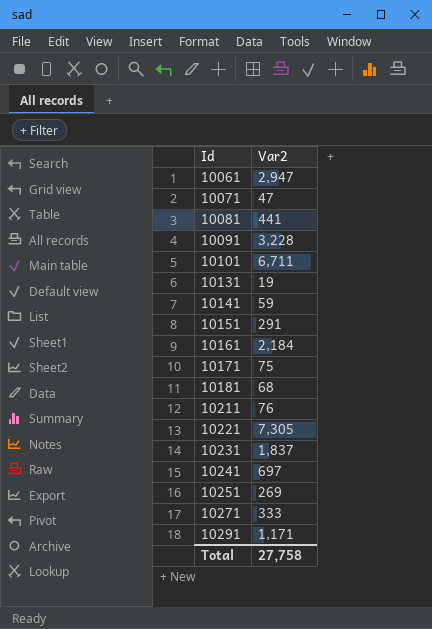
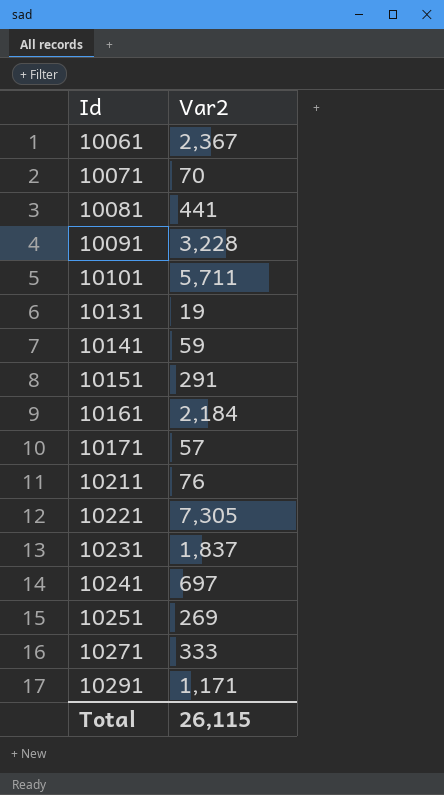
row 10181: 68 -> none
10061 | Var2: 2,947 -> 2,367
10071 | Var2: 47 -> 70
10101 | Var2: 6,711 -> 5,711
10171 | Var2: 75 -> 57
Total | Var2: 27,758 -> 26,115

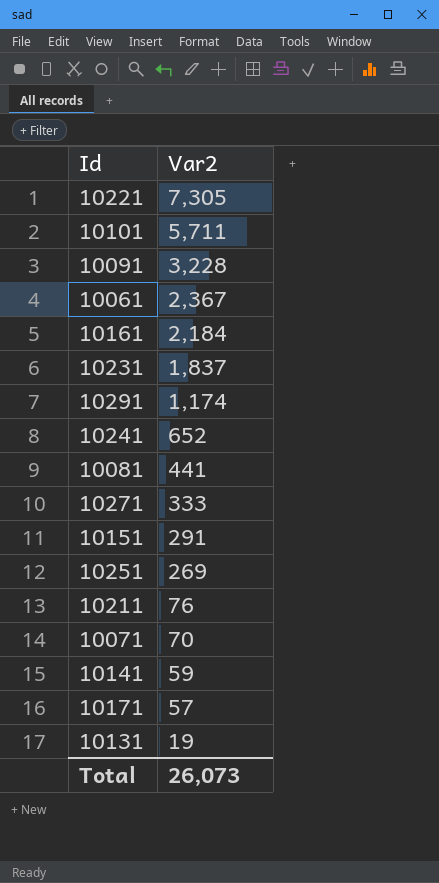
row order: Id ascending -> Var2 descending
10291 | Var2: 1,171 -> 1,174
10241 | Var2: 697 -> 652
Total | Var2: 26,115 -> 26,073

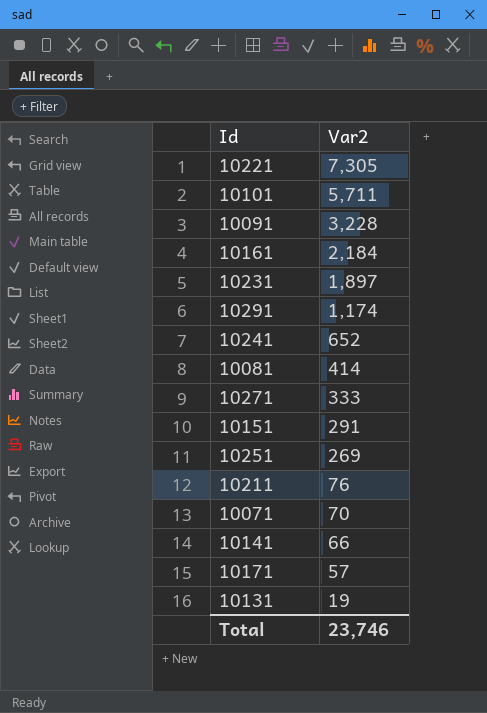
row 10061: 2,367 -> none
10231 | Var2: 1,837 -> 1,897
10081 | Var2: 441 -> 414
10141 | Var2: 59 -> 66
Total | Var2: 26,073 -> 23,746

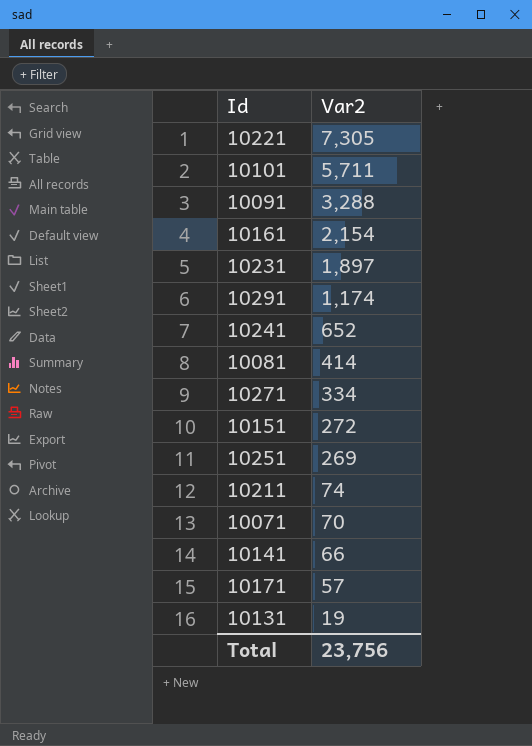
10091 | Var2: 3,228 -> 3,288
10161 | Var2: 2,184 -> 2,154
10271 | Var2: 333 -> 334
10151 | Var2: 291 -> 272
10211 | Var2: 76 -> 74
Total | Var2: 23,746 -> 23,756

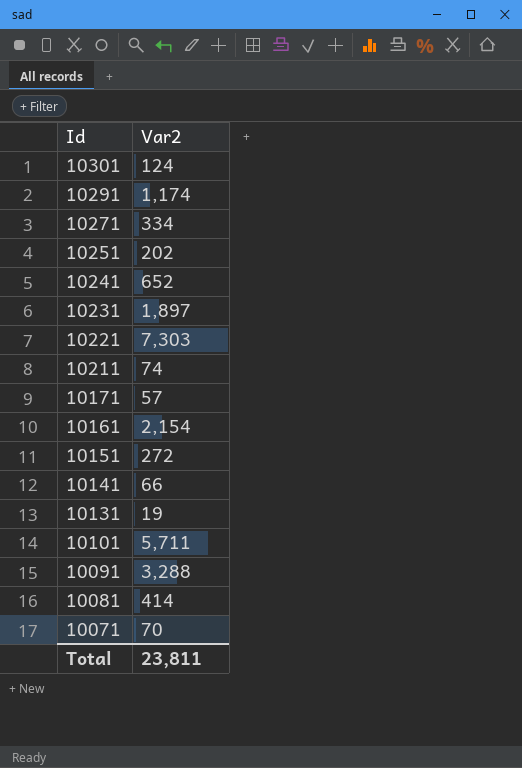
row order: Var2 descending -> Id descending
row 10301: none -> 124
10251 | Var2: 269 -> 202
10221 | Var2: 7,305 -> 7,303
Total | Var2: 23,756 -> 23,811

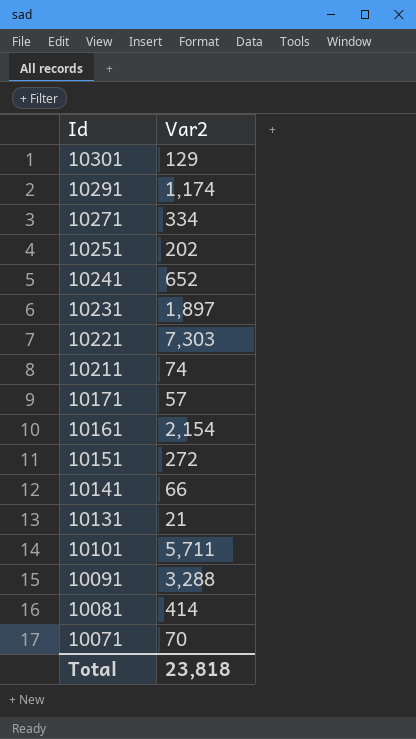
10301 | Var2: 124 -> 129
10131 | Var2: 19 -> 21
Total | Var2: 23,811 -> 23,818

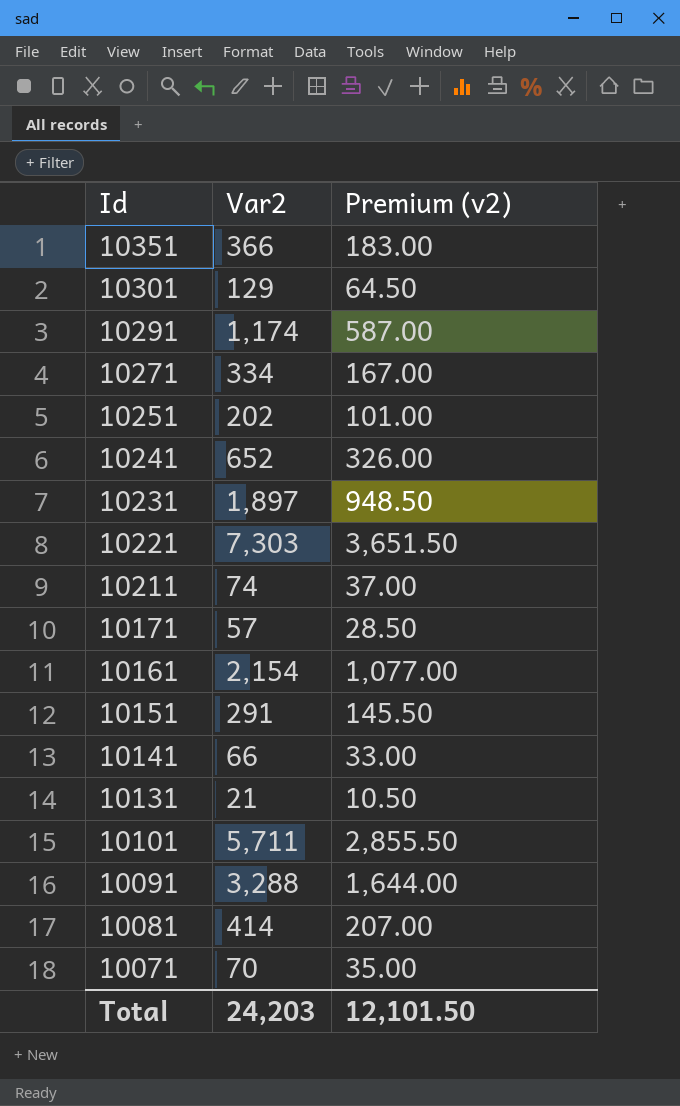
column Premium (v2) | formula: none -> [Var2] * 0.5
row 10351: none -> 366 | 183.00
10151 | Var2: 272 -> 291
Total | Var2: 23,818 -> 24,203

